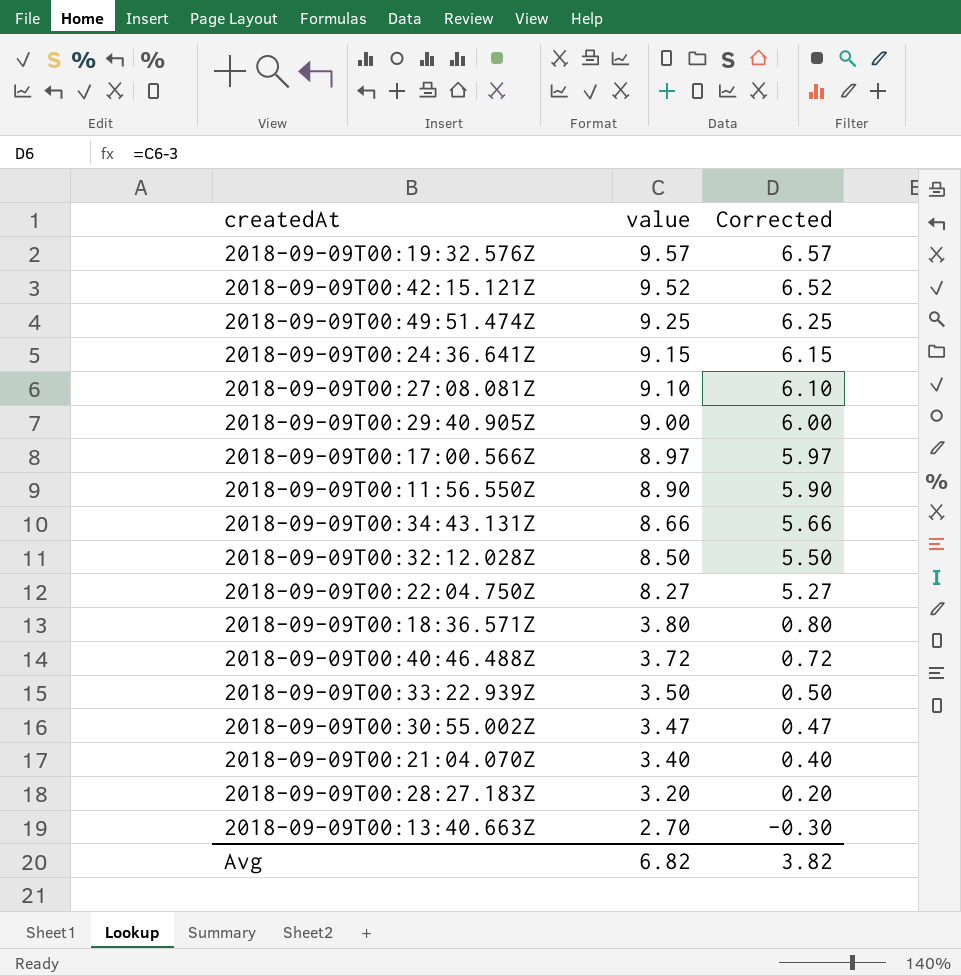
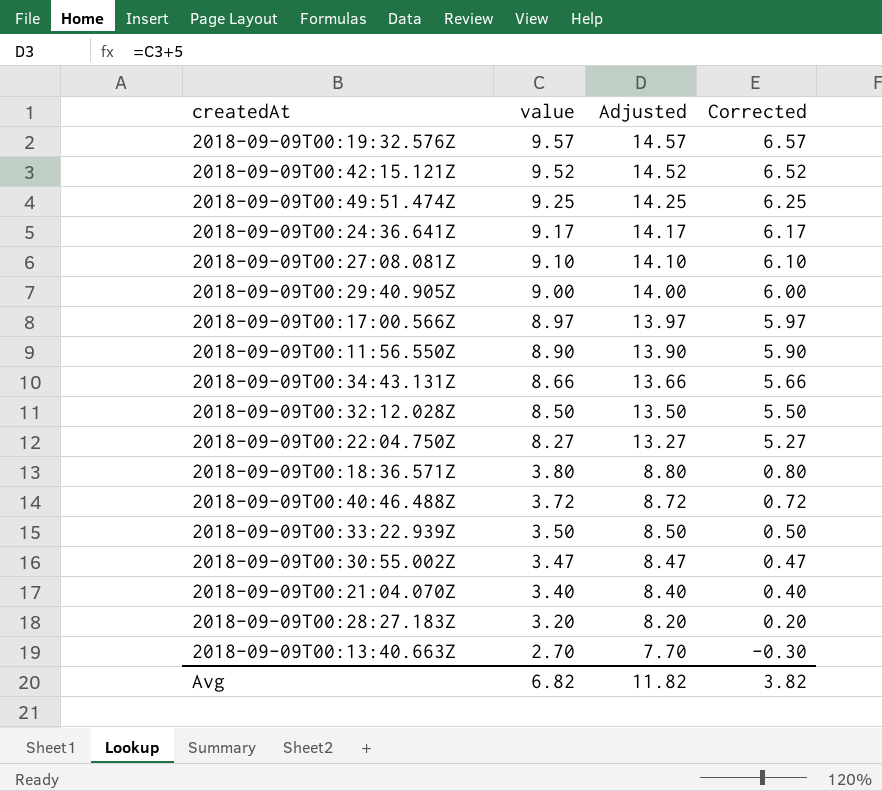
column Adjusted | formula: none -> [value] + 5
2018-09-09T00:24:36.641Z | value: 9.15 -> 9.17
2018-09-09T00:24:36.641Z | Corrected: 6.15 -> 6.17

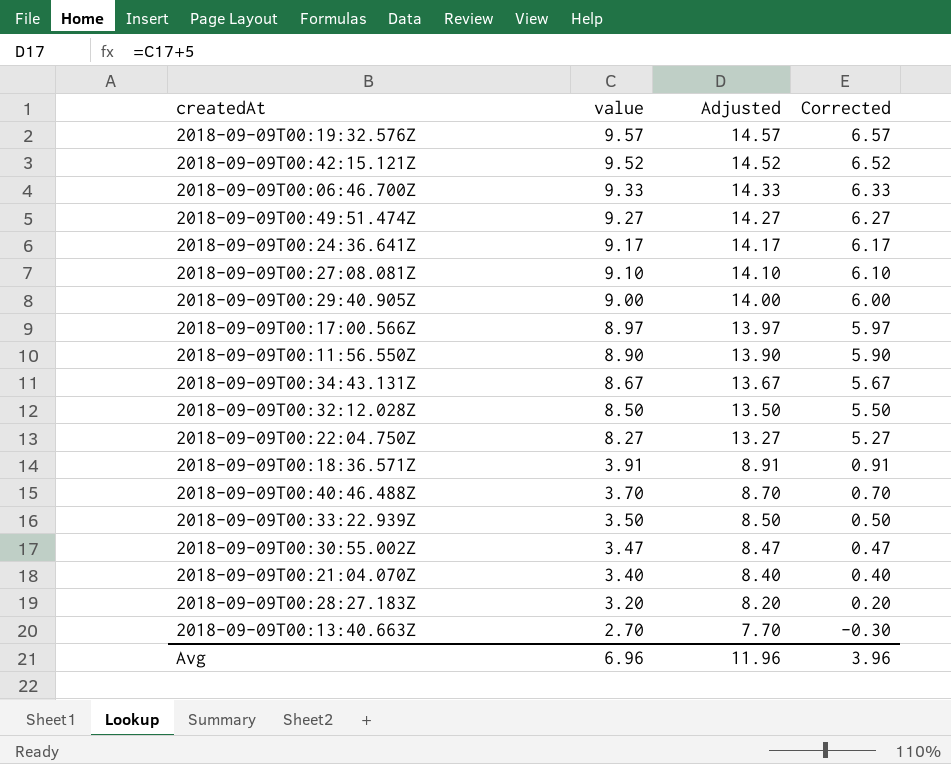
row 2018-09-09T00:06:46.700Z: none -> 9.33 | 14.33 | 6.33
2018-09-09T00:49:51.474Z | value: 9.25 -> 9.27
2018-09-09T00:49:51.474Z | Adjusted: 14.25 -> 14.27
2018-09-09T00:49:51.474Z | Corrected: 6.25 -> 6.27
2018-09-09T00:34:43.131Z | value: 8.66 -> 8.67
2018-09-09T00:34:43.131Z | Adjusted: 13.66 -> 13.67
2018-09-09T00:34:43.131Z | Corrected: 5.66 -> 5.67
2018-09-09T00:18:36.571Z | value: 3.80 -> 3.91
2018-09-09T00:18:36.571Z | Adjusted: 8.80 -> 8.91
2018-09-09T00:18:36.571Z | Corrected: 0.80 -> 0.91
2018-09-09T00:40:46.488Z | value: 3.72 -> 3.70
2018-09-09T00:40:46.488Z | Adjusted: 8.72 -> 8.70
2018-09-09T00:40:46.488Z | Corrected: 0.72 -> 0.70
Avg | value: 6.82 -> 6.96
Avg | Adjusted: 11.82 -> 11.96
Avg | Corrected: 3.82 -> 3.96

